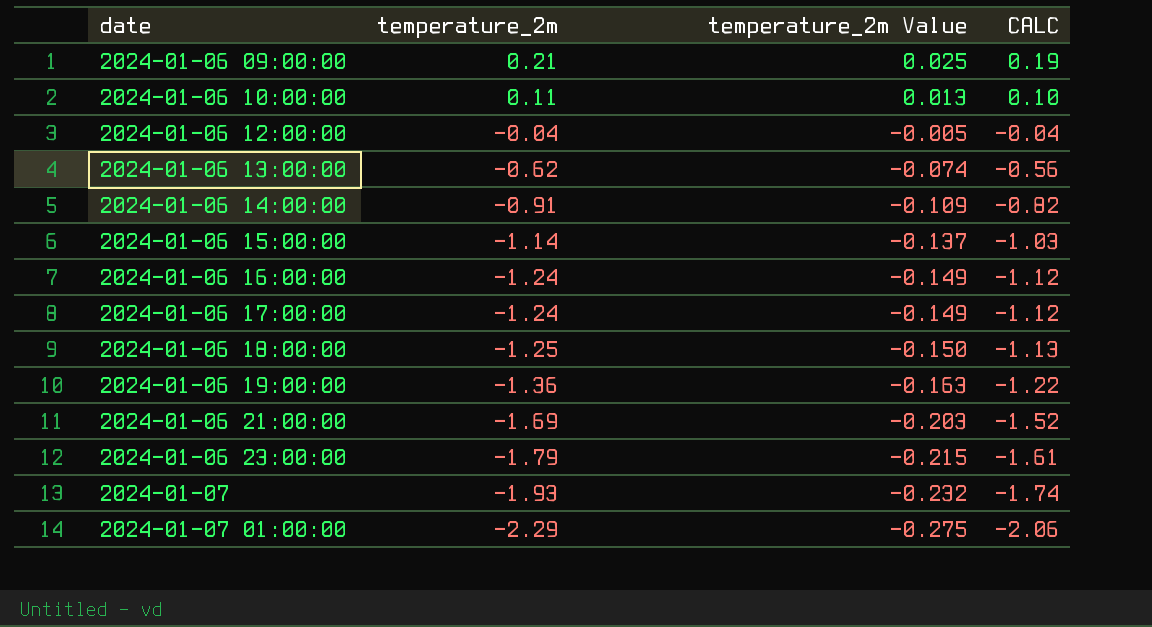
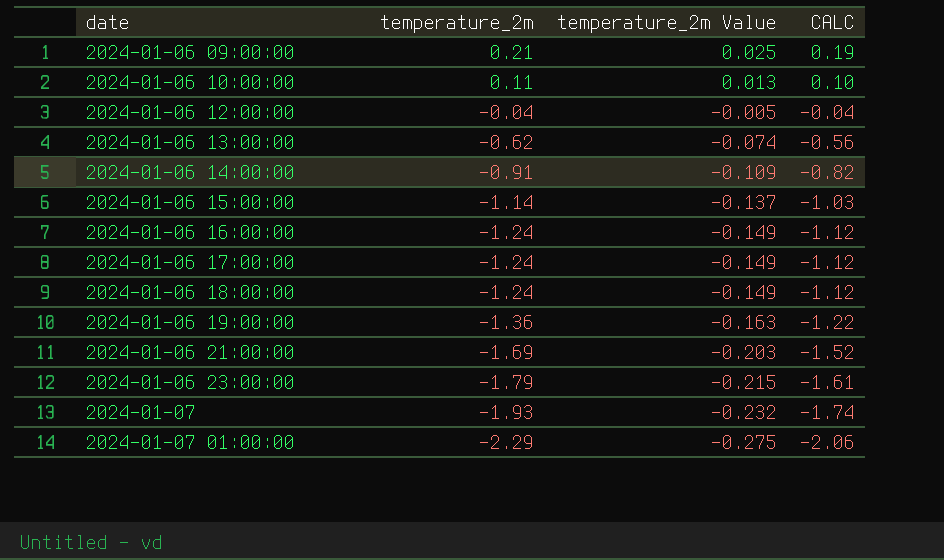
2024-01-06 18:00:00 | temperature_2m: -1.25 -> -1.24
2024-01-06 18:00:00 | temperature_2m Value: -0.150 -> -0.149
2024-01-06 18:00:00 | CALC: -1.13 -> -1.12

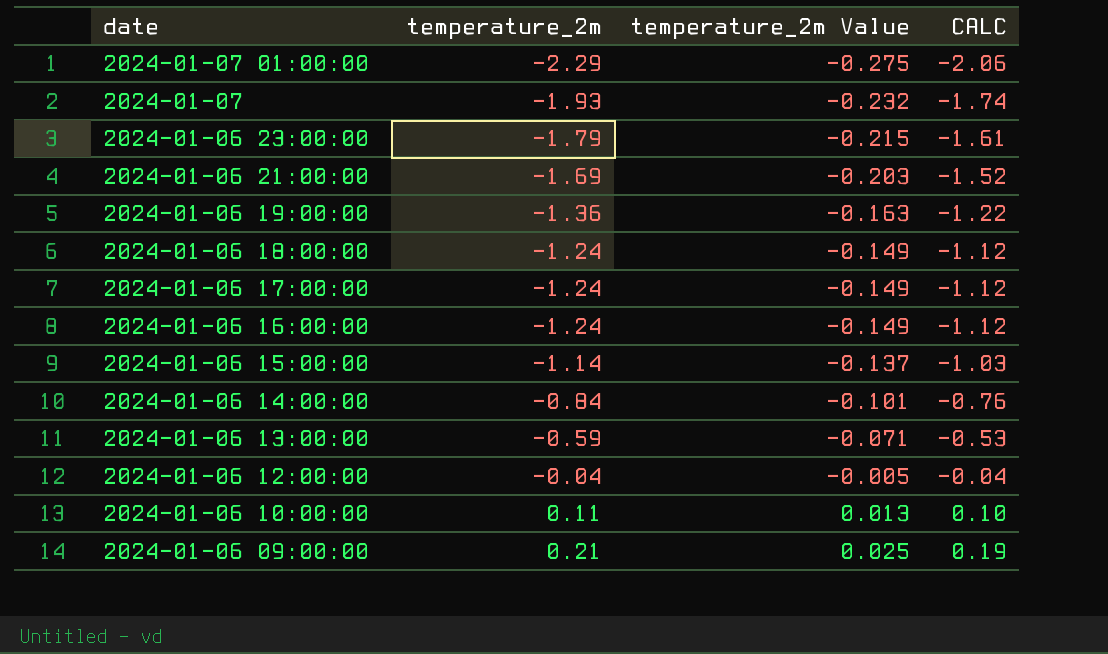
row order: date ascending -> date descending
2024-01-06 14:00:00 | temperature_2m: -0.91 -> -0.84
2024-01-06 14:00:00 | temperature_2m Value: -0.109 -> -0.101
2024-01-06 14:00:00 | CALC: -0.82 -> -0.76
2024-01-06 13:00:00 | temperature_2m: -0.62 -> -0.59
2024-01-06 13:00:00 | temperature_2m Value: -0.074 -> -0.071
2024-01-06 13:00:00 | CALC: -0.56 -> -0.53

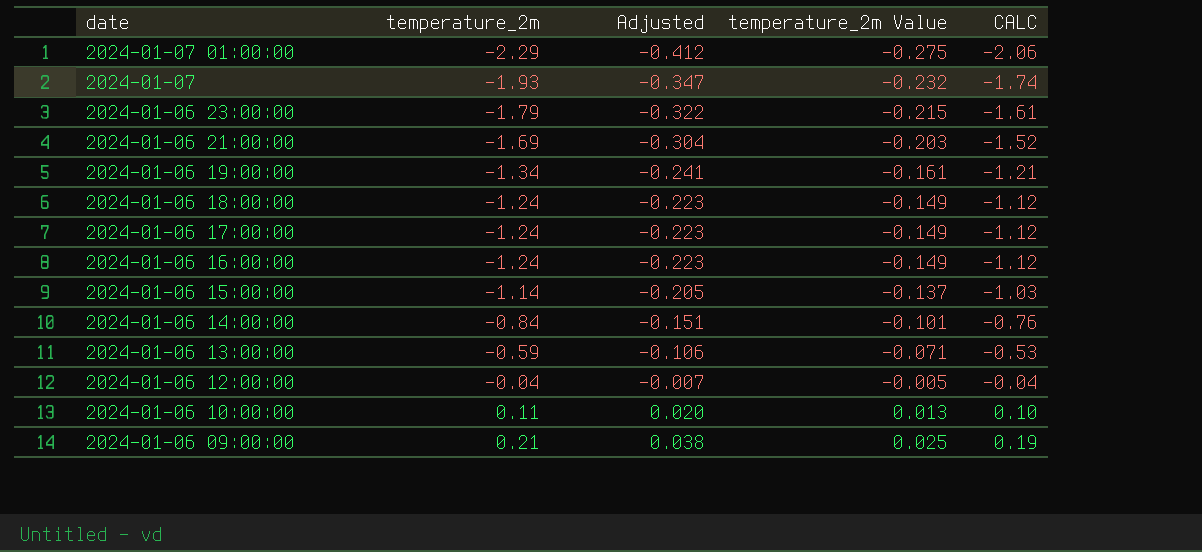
column Adjusted | formula: none -> [temperature_2m] * 0.18
2024-01-06 19:00:00 | temperature_2m: -1.36 -> -1.34
2024-01-06 19:00:00 | temperature_2m Value: -0.163 -> -0.161
2024-01-06 19:00:00 | CALC: -1.22 -> -1.21

